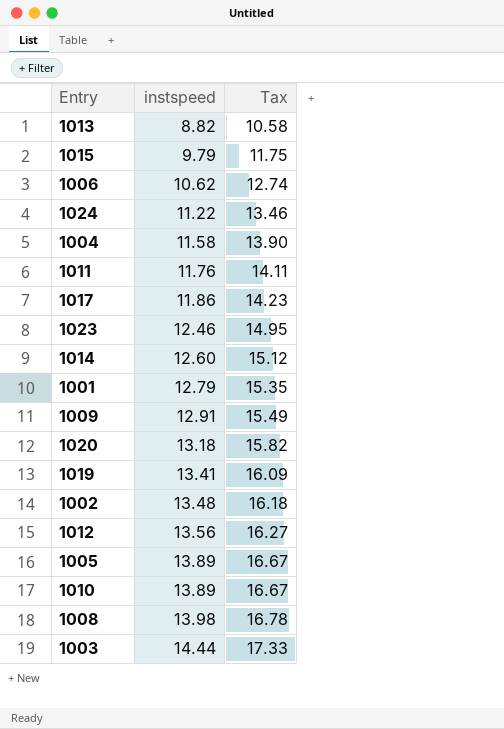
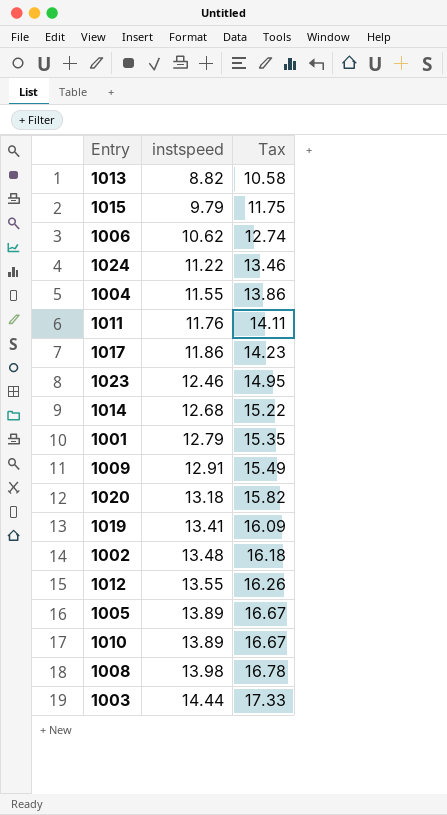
1004 | instspeed: 11.58 -> 11.55
1004 | Tax: 13.90 -> 13.86
1014 | instspeed: 12.60 -> 12.68
1014 | Tax: 15.12 -> 15.22
1012 | instspeed: 13.56 -> 13.55
1012 | Tax: 16.27 -> 16.26

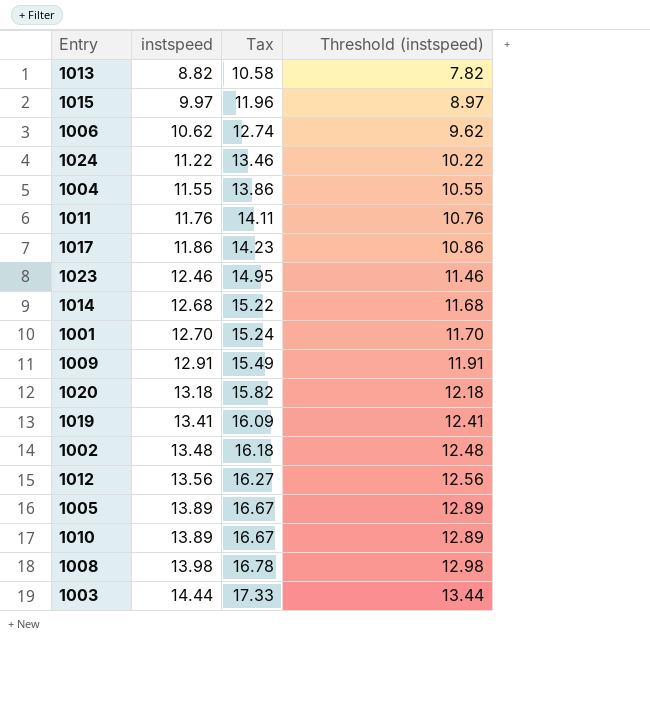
column Threshold (instspeed) | formula: none -> [instspeed] - 1
1015 | instspeed: 9.79 -> 9.97
1015 | Tax: 11.75 -> 11.96
1001 | instspeed: 12.79 -> 12.70
1001 | Tax: 15.35 -> 15.24
1012 | instspeed: 13.55 -> 13.56
1012 | Tax: 16.26 -> 16.27

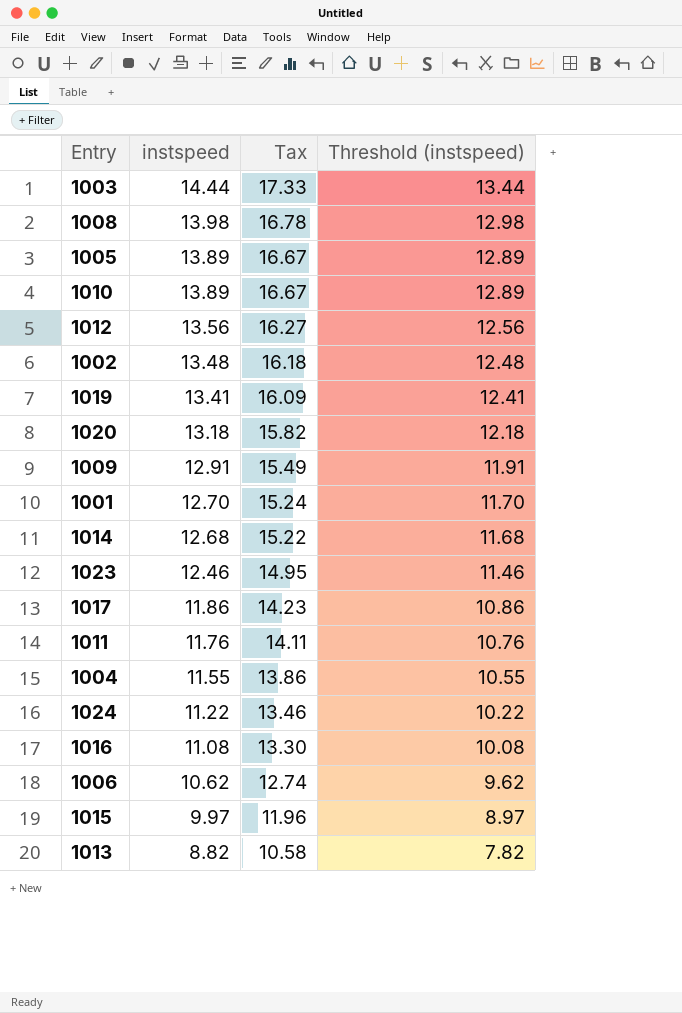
row order: instspeed ascending -> instspeed descending
row 1016: none -> 11.08 | 13.30 | 10.08

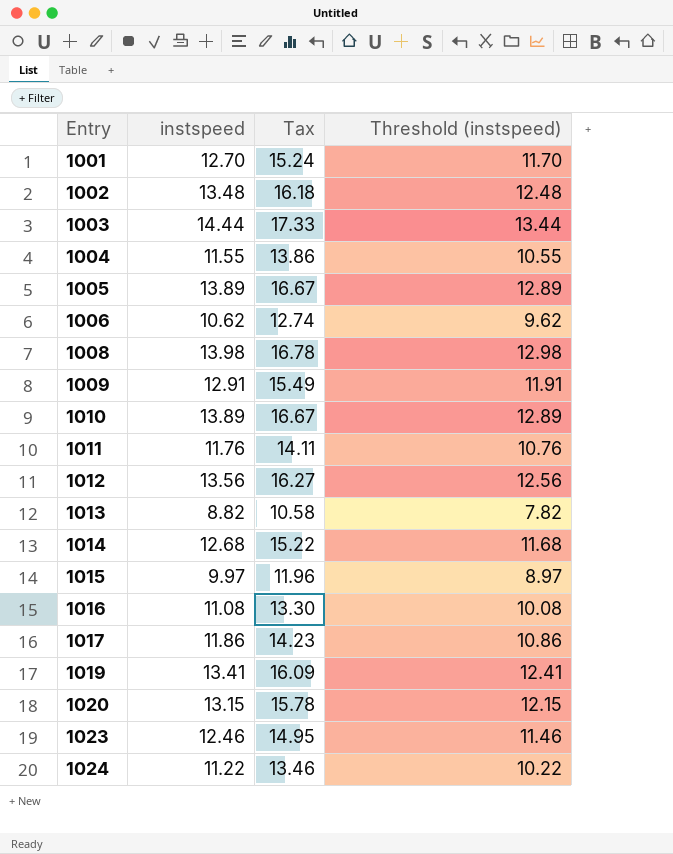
row order: instspeed descending -> Entry ascending
1020 | instspeed: 13.18 -> 13.15
1020 | Tax: 15.82 -> 15.78
1020 | Threshold (instspeed): 12.18 -> 12.15

